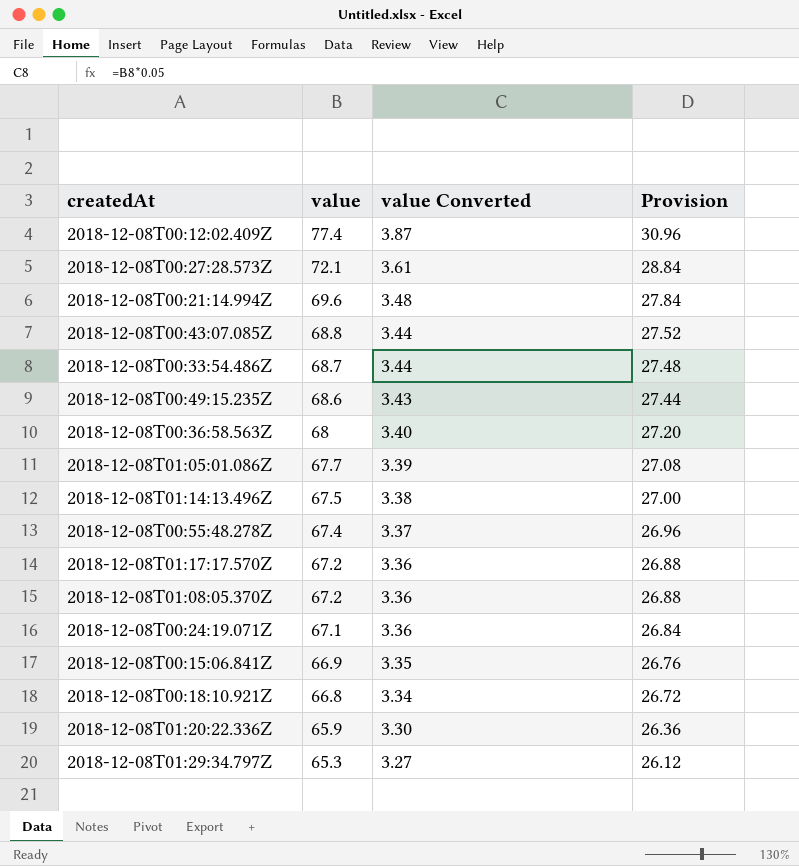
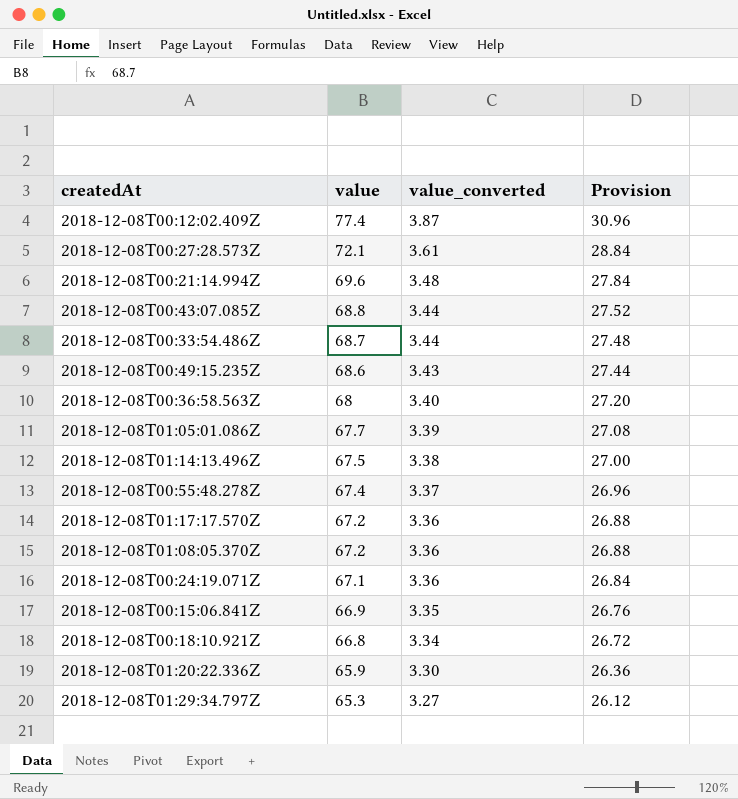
column name: value Converted -> value_converted

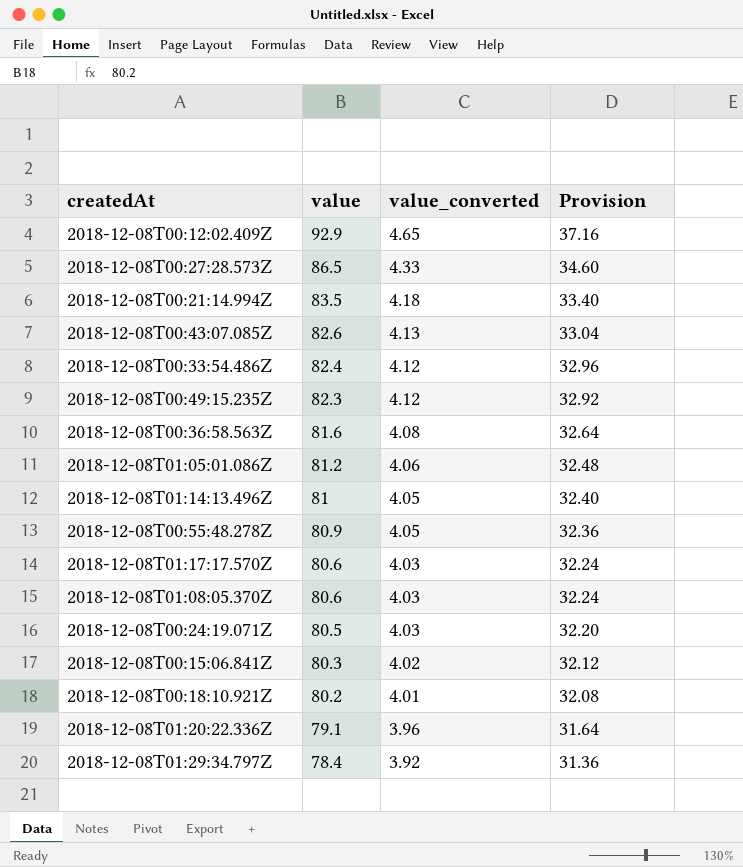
2018-12-08T00:12:02.409Z | value: 77.4 -> 92.9
2018-12-08T00:12:02.409Z | value_converted: 3.87 -> 4.65
2018-12-08T00:12:02.409Z | Provision: 30.96 -> 37.16
2018-12-08T00:27:28.573Z | value: 72.1 -> 86.5
2018-12-08T00:27:28.573Z | value_converted: 3.61 -> 4.33
2018-12-08T00:27:28.573Z | Provision: 28.84 -> 34.60
2018-12-08T00:21:14.994Z | value: 69.6 -> 83.5
2018-12-08T00:21:14.994Z | value_converted: 3.48 -> 4.18
2018-12-08T00:21:14.994Z | Provision: 27.84 -> 33.40
2018-12-08T00:43:07.085Z | value: 68.8 -> 82.6
2018-12-08T00:43:07.085Z | value_converted: 3.44 -> 4.13
2018-12-08T00:43:07.085Z | Provision: 27.52 -> 33.04
2018-12-08T00:33:54.486Z | value: 68.7 -> 82.4
2018-12-08T00:33:54.486Z | value_converted: 3.44 -> 4.12
2018-12-08T00:33:54.486Z | Provision: 27.48 -> 32.96
2018-12-08T00:49:15.235Z | value: 68.6 -> 82.3
2018-12-08T00:49:15.235Z | value_converted: 3.43 -> 4.12
2018-12-08T00:49:15.235Z | Provision: 27.44 -> 32.92
2018-12-08T00:36:58.563Z | value: 68 -> 81.6
2018-12-08T00:36:58.563Z | value_converted: 3.40 -> 4.08
2018-12-08T00:36:58.563Z | Provision: 27.20 -> 32.64
2018-12-08T01:05:01.086Z | value: 67.7 -> 81.2
2018-12-08T01:05:01.086Z | value_converted: 3.39 -> 4.06
2018-12-08T01:05:01.086Z | Provision: 27.08 -> 32.48
2018-12-08T01:14:13.496Z | value: 67.5 -> 81
2018-12-08T01:14:13.496Z | value_converted: 3.38 -> 4.05
2018-12-08T01:14:13.496Z | Provision: 27.00 -> 32.40
2018-12-08T00:55:48.278Z | value: 67.4 -> 80.9
2018-12-08T00:55:48.278Z | value_converted: 3.37 -> 4.05
2018-12-08T00:55:48.278Z | Provision: 26.96 -> 32.36
2018-12-08T01:17:17.570Z | value: 67.2 -> 80.6
2018-12-08T01:17:17.570Z | value_converted: 3.36 -> 4.03
2018-12-08T01:17:17.570Z | Provision: 26.88 -> 32.24
2018-12-08T01:08:05.370Z | value: 67.2 -> 80.6
2018-12-08T01:08:05.370Z | value_converted: 3.36 -> 4.03
2018-12-08T01:08:05.370Z | Provision: 26.88 -> 32.24
2018-12-08T00:24:19.071Z | value: 67.1 -> 80.5
2018-12-08T00:24:19.071Z | value_converted: 3.36 -> 4.03
2018-12-08T00:24:19.071Z | Provision: 26.84 -> 32.20
2018-12-08T00:15:06.841Z | value: 66.9 -> 80.3
2018-12-08T00:15:06.841Z | value_converted: 3.35 -> 4.02
2018-12-08T00:15:06.841Z | Provision: 26.76 -> 32.12
2018-12-08T00:18:10.921Z | value: 66.8 -> 80.2
2018-12-08T00:18:10.921Z | value_converted: 3.34 -> 4.01
2018-12-08T00:18:10.921Z | Provision: 26.72 -> 32.08
2018-12-08T01:20:22.336Z | value: 65.9 -> 79.1
2018-12-08T01:20:22.336Z | value_converted: 3.30 -> 3.96
2018-12-08T01:20:22.336Z | Provision: 26.36 -> 31.64
2018-12-08T01:29:34.797Z | value: 65.3 -> 78.4
2018-12-08T01:29:34.797Z | value_converted: 3.27 -> 3.92
2018-12-08T01:29:34.797Z | Provision: 26.12 -> 31.36

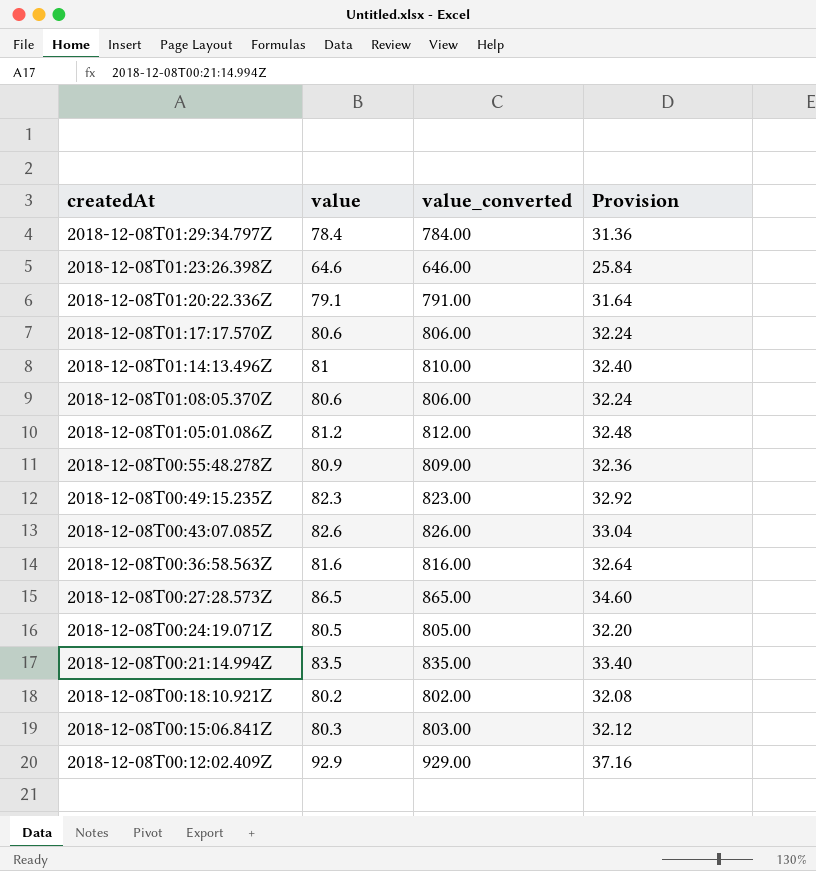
row order: value descending -> createdAt descending
column value_converted | formula: [value] * 0.05 -> [value] * 10
row 2018-12-08T00:33:54.486Z: 82.4 | 4.12 | 32.96 -> none
row 2018-12-08T01:23:26.398Z: none -> 64.6 | 646.00 | 25.84

